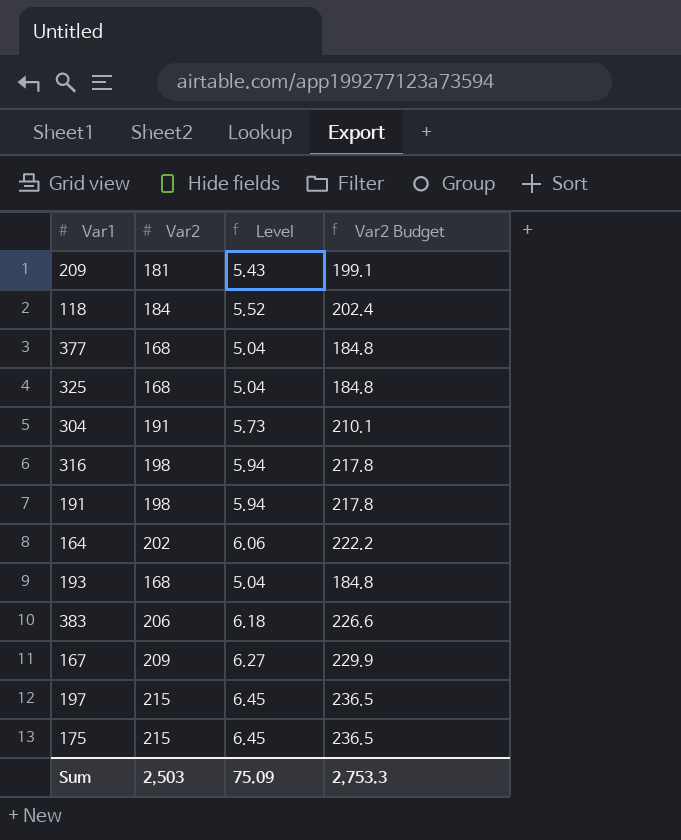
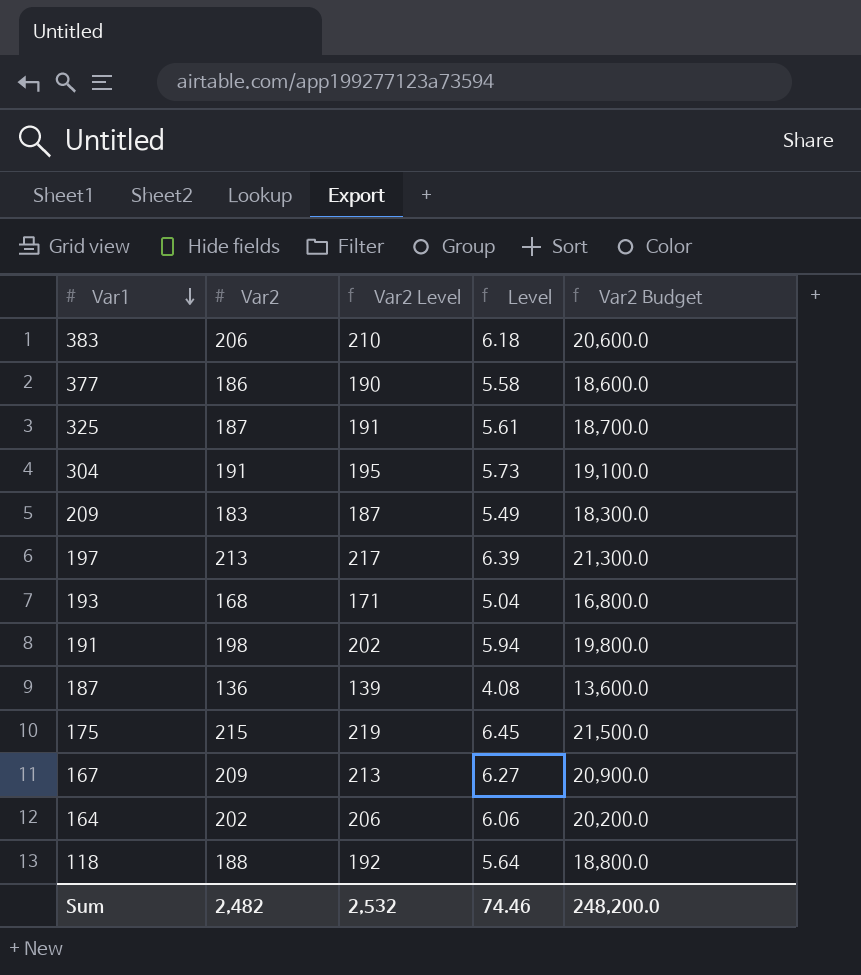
row order: none -> Var1 descending
column Var2 Level | formula: none -> [Var2] * 1.02
column Var2 Budget | formula: [Var2] * 1.1 -> [Var2] * 100
row 316: 198 | 5.94 | 217.8 -> none
377 | Var2: 168 -> 186
377 | Level: 5.04 -> 5.58
325 | Var2: 168 -> 187
325 | Level: 5.04 -> 5.61
209 | Var2: 181 -> 183
209 | Level: 5.43 -> 5.49
197 | Var2: 215 -> 213
197 | Level: 6.45 -> 6.39
row 187: none -> 136 | 139 | 4.08 | 13,600.0
118 | Var2: 184 -> 188
118 | Level: 5.52 -> 5.64
Sum | Var2: 2,503 -> 2,482
Sum | Level: 75.09 -> 74.46
Sum | Var2 Budget: 2,753.3 -> 248,200.0

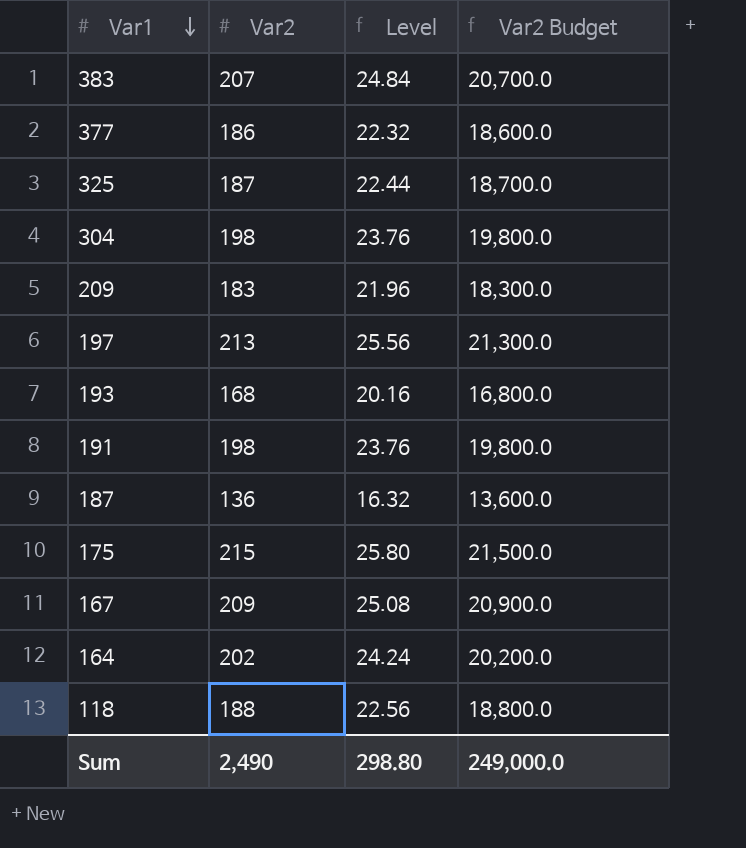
column Var2 Level | formula: [Var2] * 1.02 -> none
column Level | formula: [Var2] * 0.03 -> [Var2] * 0.12
383 | Var2: 206 -> 207
383 | Var2 Budget: 20,600.0 -> 20,700.0
304 | Var2: 191 -> 198
304 | Var2 Budget: 19,100.0 -> 19,800.0
Sum | Var2: 2,482 -> 2,490
Sum | Level: 74.46 -> 298.80
Sum | Var2 Budget: 248,200.0 -> 249,000.0

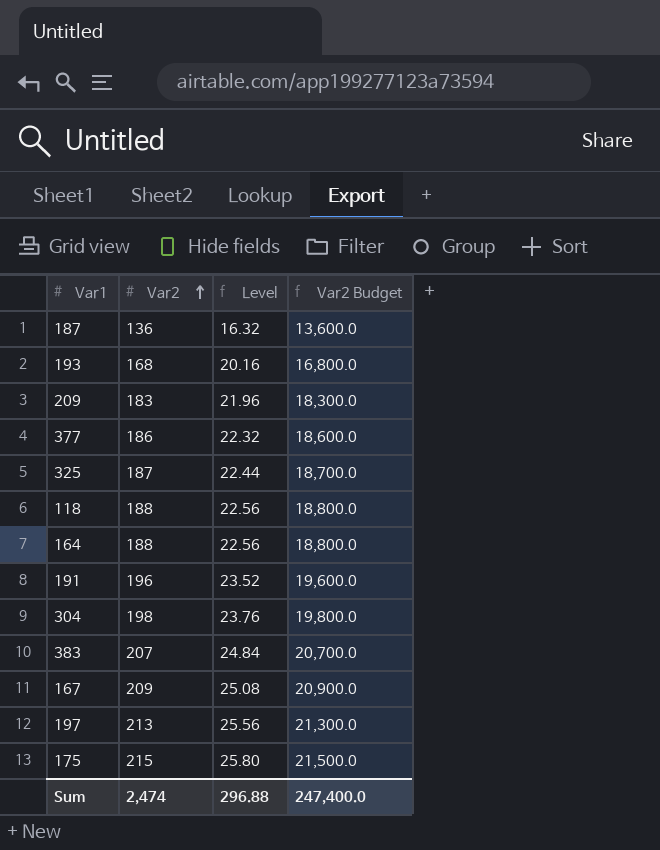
row order: Var1 descending -> Var2 ascending
164 | Var2: 202 -> 188
164 | Level: 24.24 -> 22.56
164 | Var2 Budget: 20,200.0 -> 18,800.0
191 | Var2: 198 -> 196
191 | Level: 23.76 -> 23.52
191 | Var2 Budget: 19,800.0 -> 19,600.0
Sum | Var2: 2,490 -> 2,474
Sum | Level: 298.80 -> 296.88
Sum | Var2 Budget: 249,000.0 -> 247,400.0

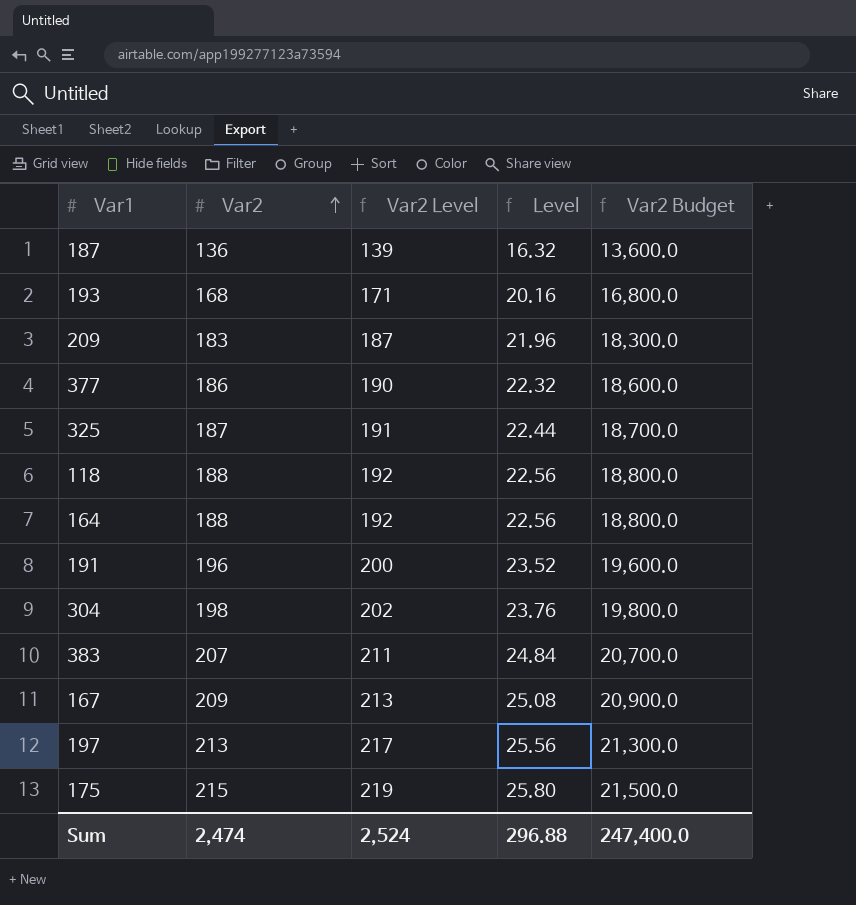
column Var2 Level | formula: none -> [Var2] * 1.02

